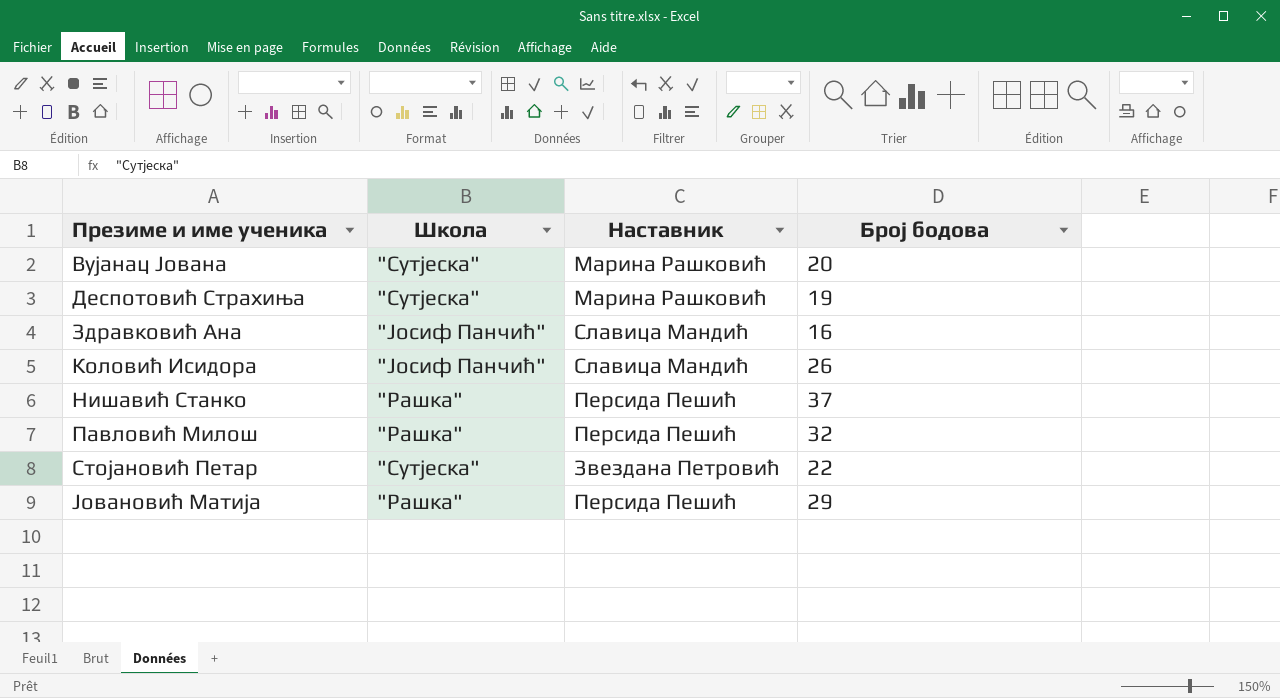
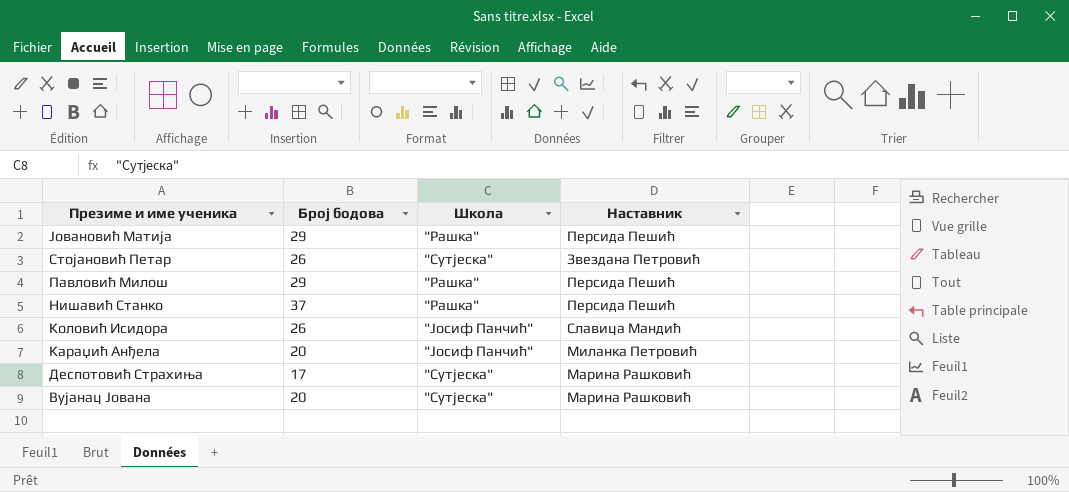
row order: Презиме и име ученика ascending -> Презиме и име ученика descending
column Број бодова | position: 4 -> 2
row Здравковић Ана: "Јосиф Панчић" | Славица Мандић | 16 -> none
Стојановић Петар | Број бодова: 22 -> 26
Павловић Милош | Број бодова: 32 -> 29
row Караџић Анђела: none -> 20 | "Јосиф Панчић" | Миланка Петровић
Деспотовић Страхиња | Број бодова: 19 -> 17

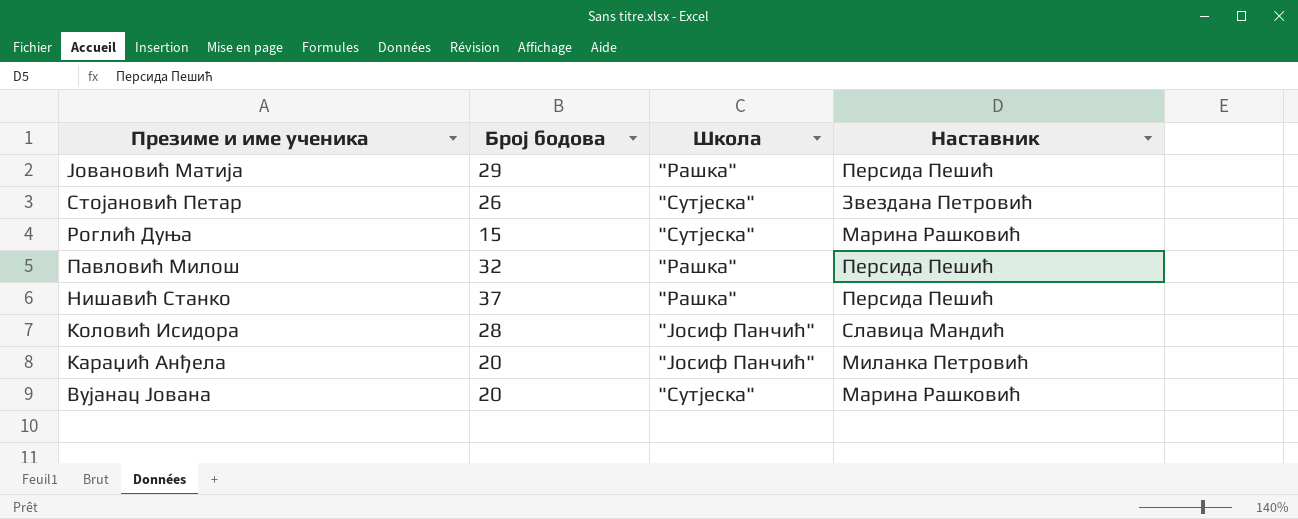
row Деспотовић Страхиња: 17 | "Сутјеска" | Марина Рашковић -> none
row Роглић Дуња: none -> 15 | "Сутјеска" | Марина Рашковић
Павловић Милош | Број бодова: 29 -> 32
Коловић Исидора | Број бодова: 26 -> 28

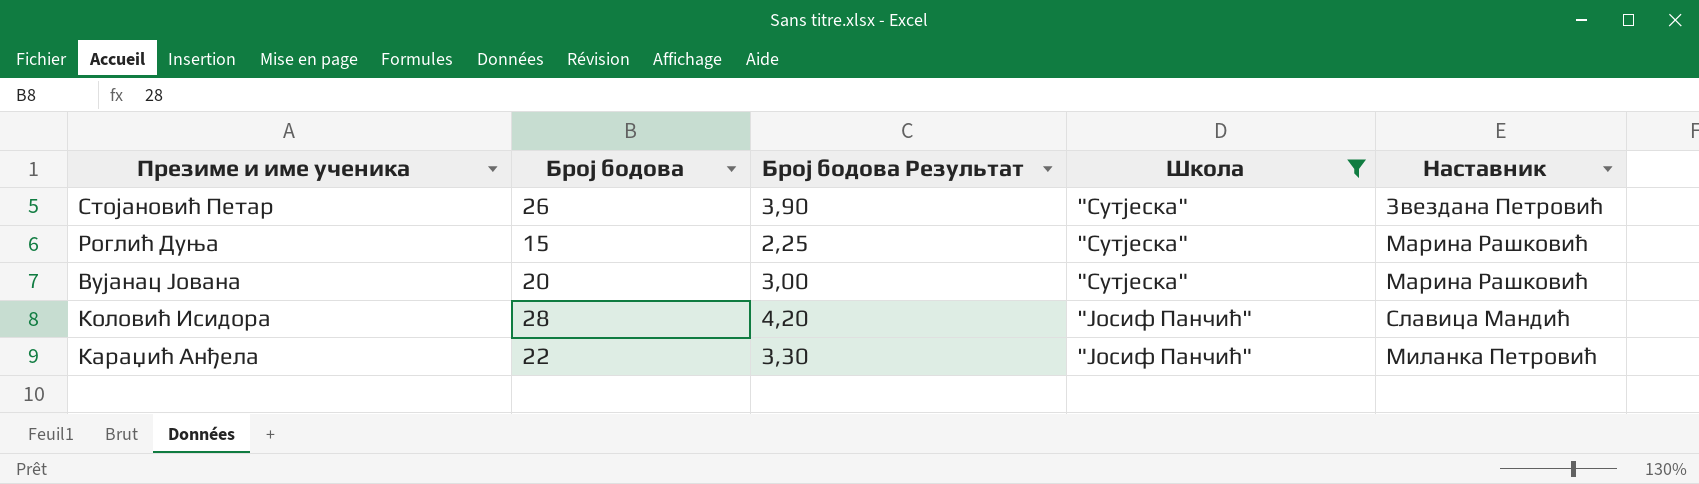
filter: none -> Школа != "Рашка"
row order: Презиме и име ученика descending -> Школа ascending
column Број бодова Результат | formula: none -> [Број бодова] * 0,15
Караџић Анђела | Број бодова: 20 -> 22

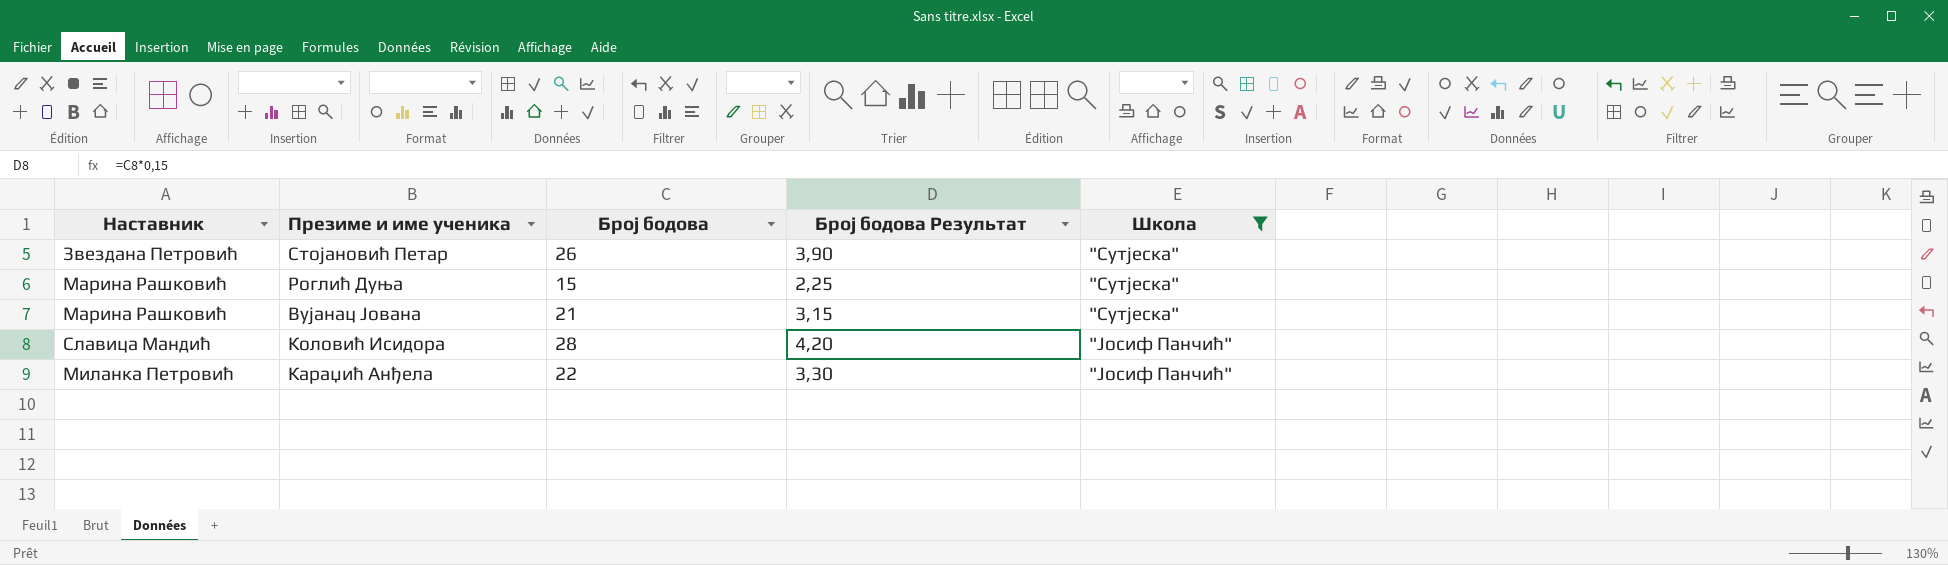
column Наставник | position: 5 -> 1
Вујанац Јована | Број бодова: 20 -> 21
Вујанац Јована | Број бодова Результат: 3,00 -> 3,15

